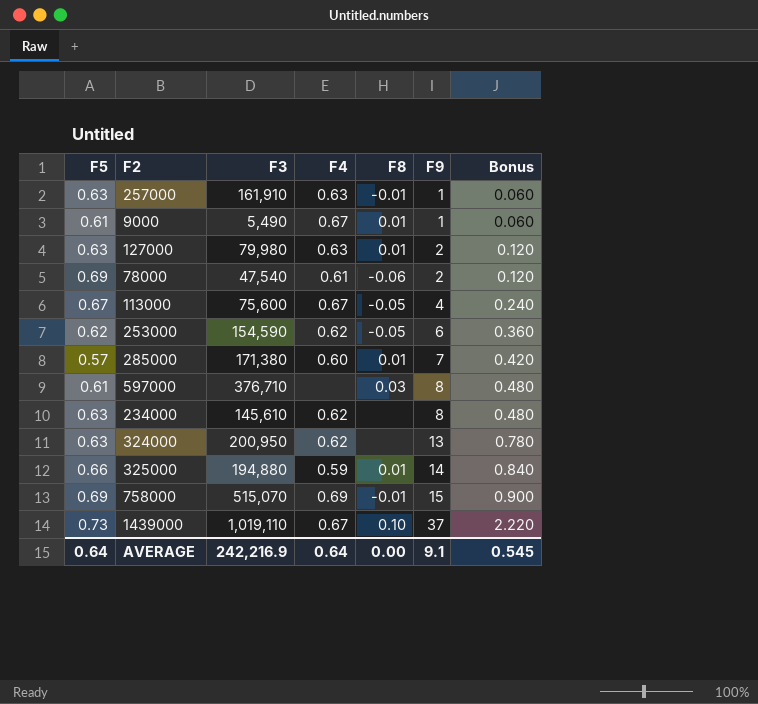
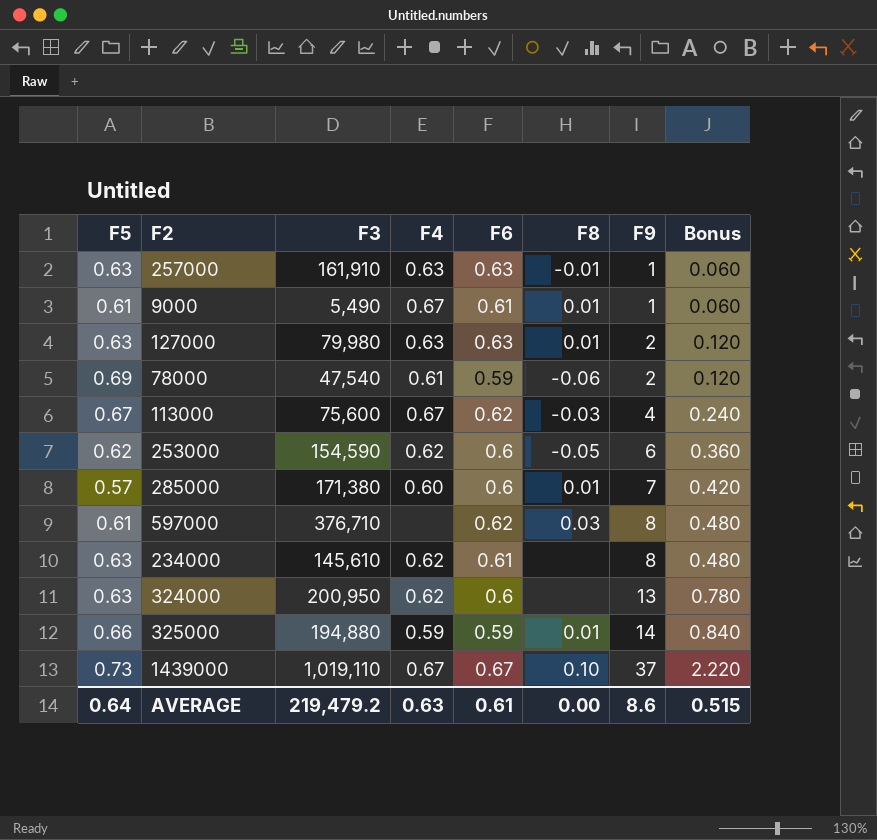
column F6 | position: none -> 5
row 758000: 0.69 | 515,070 | 0.69 | -0.01 | 15 | 0.900 -> none
113000 | F8: -0.05 -> -0.03
AVERAGE | F3: 242,216.9 -> 219,479.2
AVERAGE | F4: 0.64 -> 0.63
AVERAGE | F9: 9.1 -> 8.6
AVERAGE | Bonus: 0.545 -> 0.515

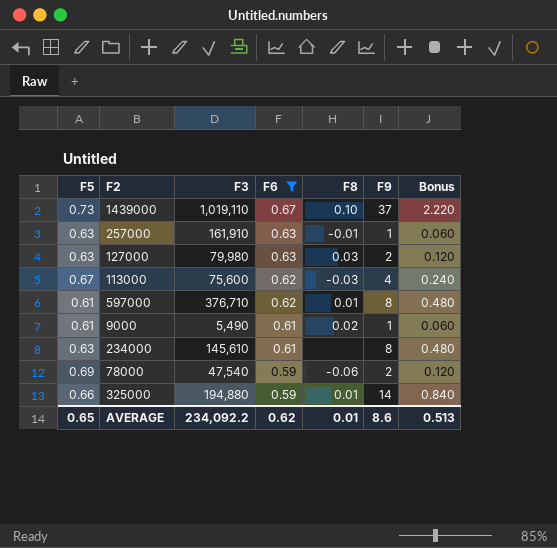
filter: none -> F6 != 0.6
row order: F9 ascending -> F6 descending
column F4 | position: 4 -> none
127000 | F8: 0.01 -> 0.03
597000 | F8: 0.03 -> 0.01
9000 | F8: 0.01 -> 0.02
AVERAGE | F5: 0.64 -> 0.65
AVERAGE | F3: 219,479.2 -> 234,092.2
AVERAGE | F6: 0.61 -> 0.62
AVERAGE | F8: 0.00 -> 0.01
AVERAGE | Bonus: 0.515 -> 0.513

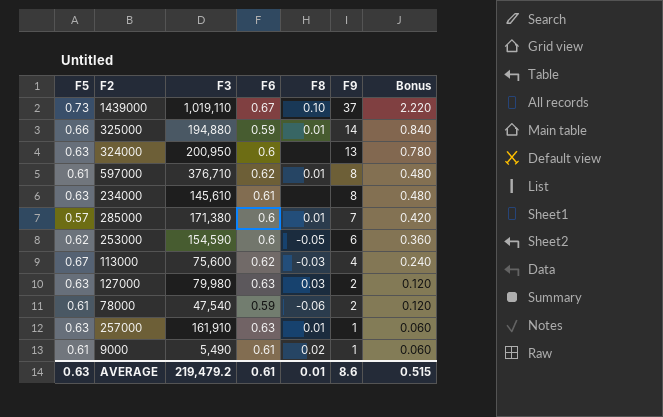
filter: F6 != 0.6 -> none
row order: F6 descending -> F9 descending
78000 | F5: 0.69 -> 0.61
257000 | F8: -0.01 -> 0.01
AVERAGE | F5: 0.65 -> 0.63
AVERAGE | F3: 234,092.2 -> 219,479.2
AVERAGE | F6: 0.62 -> 0.61
AVERAGE | Bonus: 0.513 -> 0.515

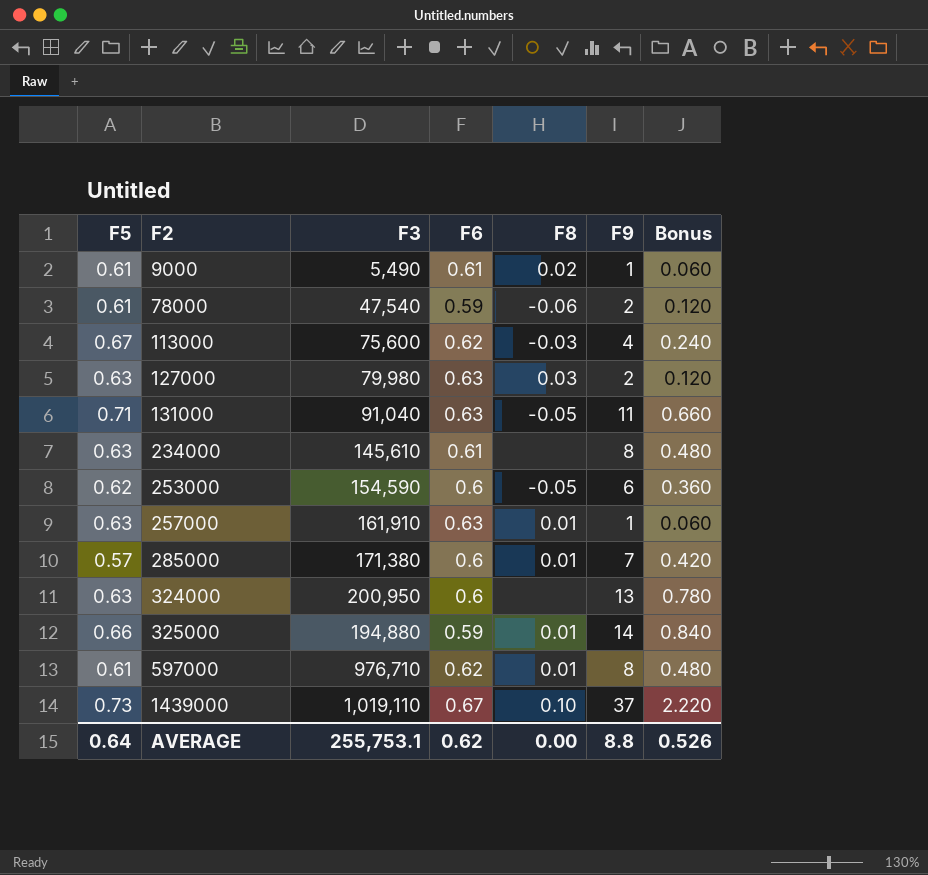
row order: F9 descending -> F2 ascending
row 131000: none -> 0.71 | 91,040 | 0.63 | -0.05 | 11 | 0.660
597000 | F3: 376,710 -> 976,710
AVERAGE | F5: 0.63 -> 0.64
AVERAGE | F3: 219,479.2 -> 255,753.1
AVERAGE | F6: 0.61 -> 0.62
AVERAGE | F8: 0.01 -> 0.00
AVERAGE | F9: 8.6 -> 8.8
AVERAGE | Bonus: 0.515 -> 0.526

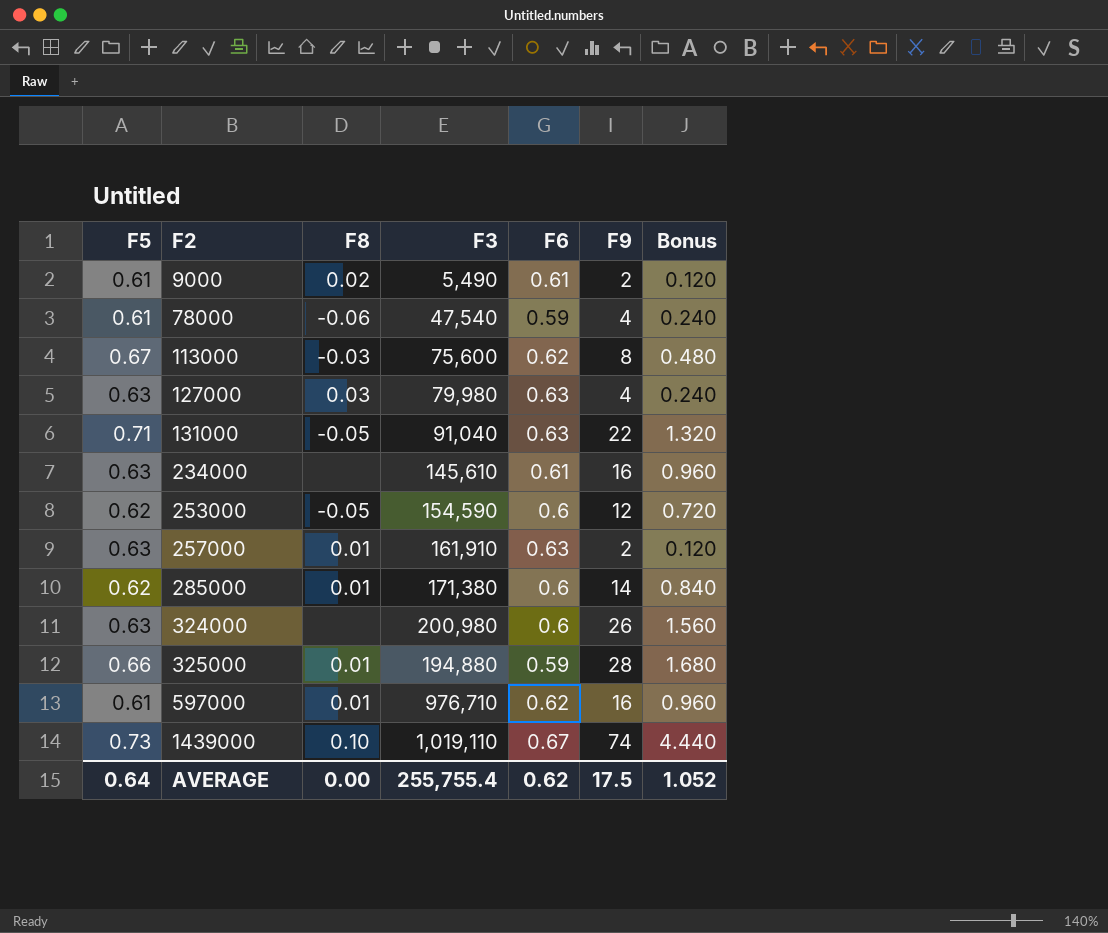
column F8 | position: 5 -> 3
9000 | F9: 1 -> 2
9000 | Bonus: 0.060 -> 0.120
78000 | F9: 2 -> 4
78000 | Bonus: 0.120 -> 0.240
113000 | F9: 4 -> 8
113000 | Bonus: 0.240 -> 0.480
127000 | F9: 2 -> 4
127000 | Bonus: 0.120 -> 0.240
131000 | F9: 11 -> 22
131000 | Bonus: 0.660 -> 1.320
234000 | F9: 8 -> 16
234000 | Bonus: 0.480 -> 0.960
253000 | F9: 6 -> 12
253000 | Bonus: 0.360 -> 0.720
257000 | F9: 1 -> 2
257000 | Bonus: 0.060 -> 0.120
285000 | F5: 0.57 -> 0.62
285000 | F9: 7 -> 14
285000 | Bonus: 0.420 -> 0.840
324000 | F3: 200,950 -> 200,980
324000 | F9: 13 -> 26
324000 | Bonus: 0.780 -> 1.560
325000 | F9: 14 -> 28
325000 | Bonus: 0.840 -> 1.680
597000 | F9: 8 -> 16
597000 | Bonus: 0.480 -> 0.960
1439000 | F9: 37 -> 74
1439000 | Bonus: 2.220 -> 4.440
AVERAGE | F3: 255,753.1 -> 255,755.4
AVERAGE | F9: 8.8 -> 17.5
AVERAGE | Bonus: 0.526 -> 1.052

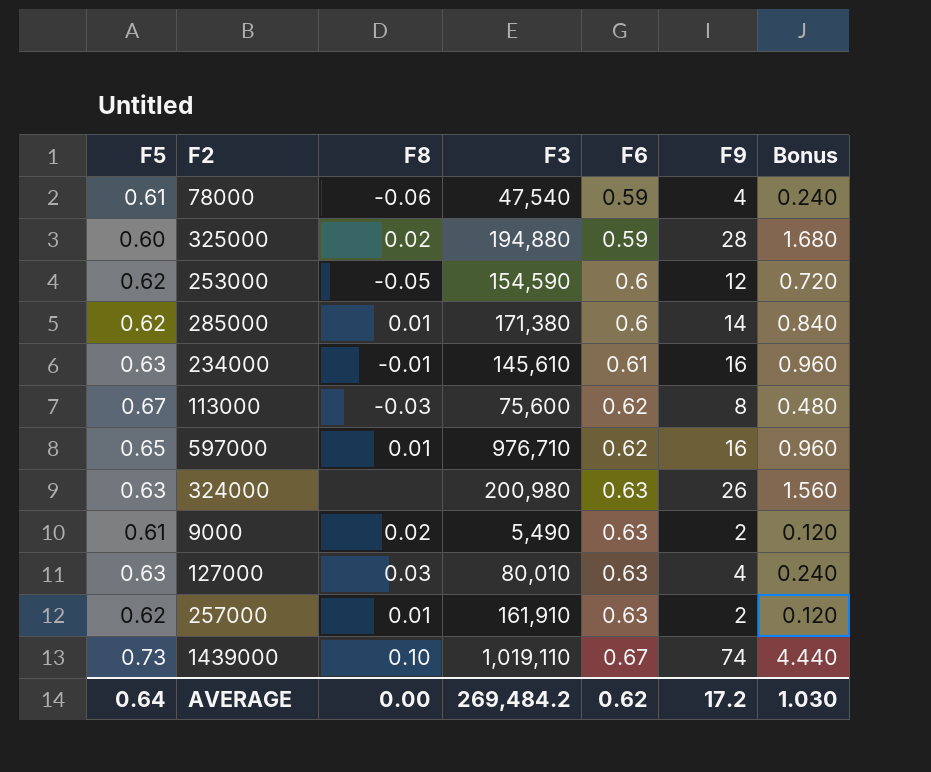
row order: F2 ascending -> F6 ascending
row 131000: 0.71 | -0.05 | 91,040 | 0.63 | 22 | 1.320 -> none
325000 | F5: 0.66 -> 0.60
325000 | F8: 0.01 -> 0.02
234000 | F8: none -> -0.01
597000 | F5: 0.61 -> 0.65
324000 | F6: 0.6 -> 0.63
9000 | F6: 0.61 -> 0.63
127000 | F3: 79,980 -> 80,010
257000 | F5: 0.63 -> 0.62
AVERAGE | F3: 255,755.4 -> 269,484.2
AVERAGE | F9: 17.5 -> 17.2
AVERAGE | Bonus: 1.052 -> 1.030

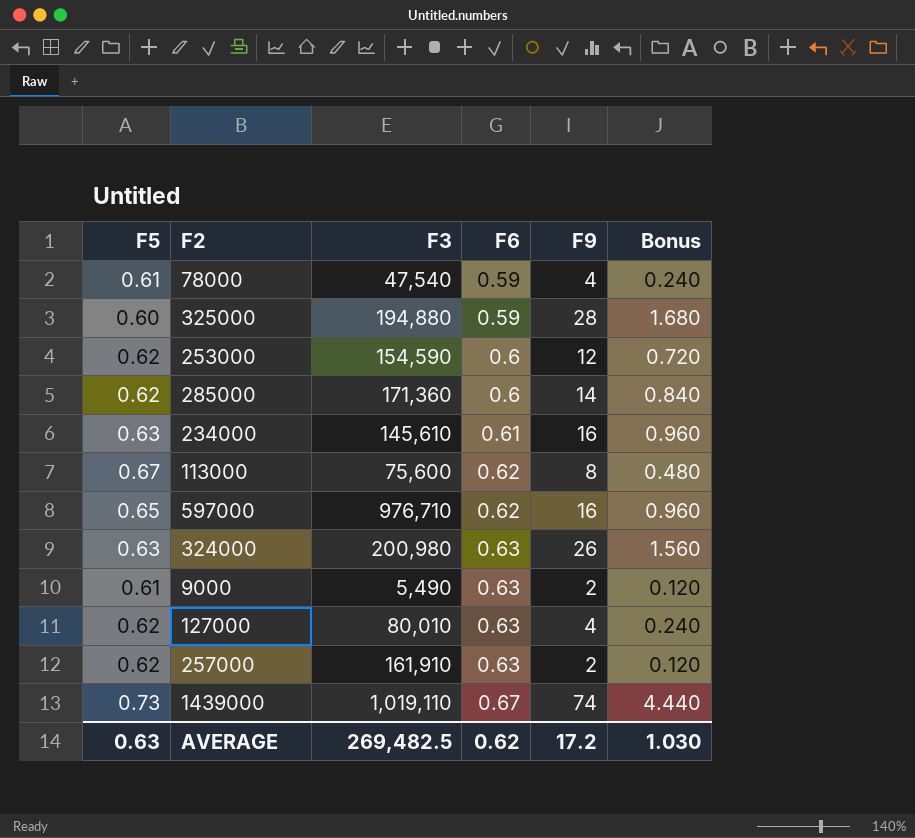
column F8 | position: 3 -> none
285000 | F3: 171,380 -> 171,360
127000 | F5: 0.63 -> 0.62
AVERAGE | F5: 0.64 -> 0.63
AVERAGE | F3: 269,484.2 -> 269,482.5

